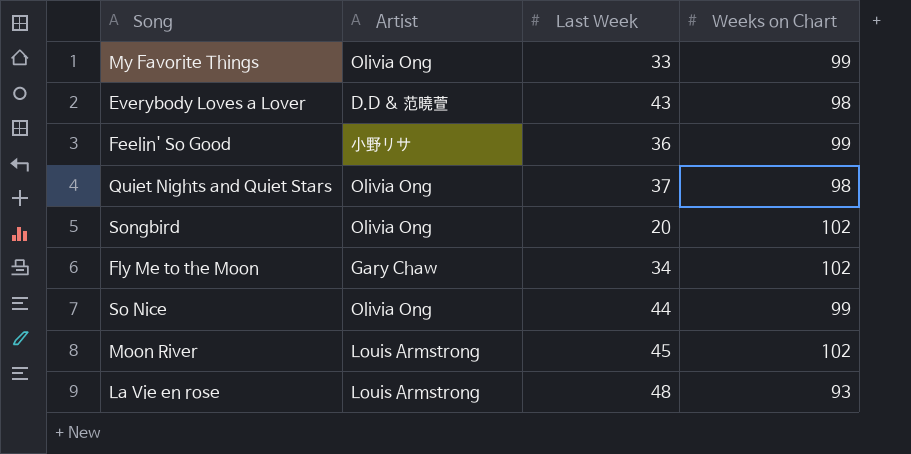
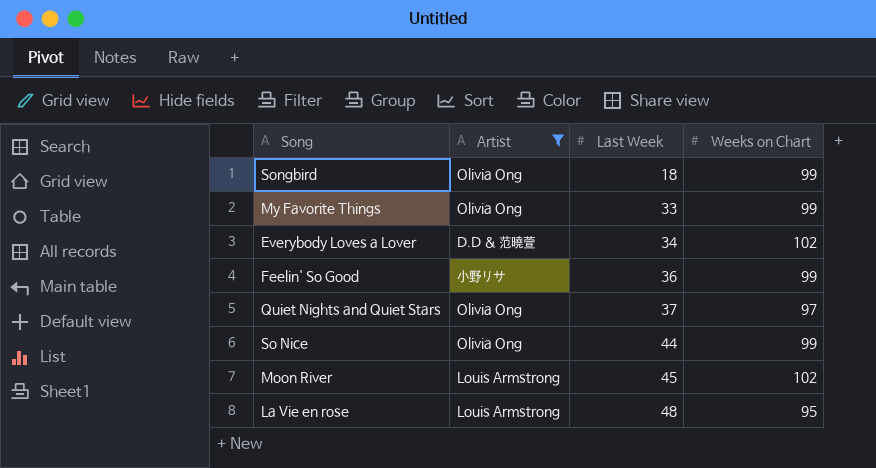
filter: none -> Artist != Gary Chaw
row order: none -> Last Week ascending
Songbird | Last Week: 20 -> 18
Songbird | Weeks on Chart: 102 -> 99
Everybody Loves a Lover | Last Week: 43 -> 34
Everybody Loves a Lover | Weeks on Chart: 98 -> 102
Quiet Nights and Quiet Stars | Weeks on Chart: 98 -> 97
La Vie en rose | Weeks on Chart: 93 -> 95

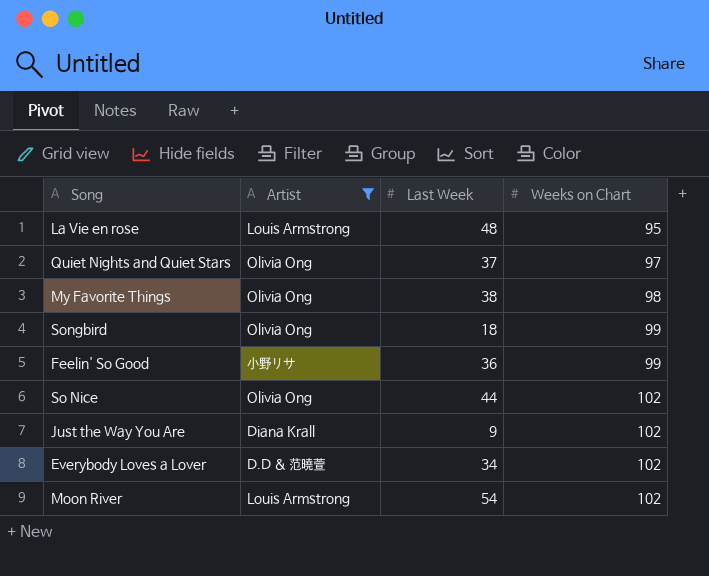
row order: Last Week ascending -> Weeks on Chart ascending
My Favorite Things | Last Week: 33 -> 38
My Favorite Things | Weeks on Chart: 99 -> 98
So Nice | Weeks on Chart: 99 -> 102
row Just the Way You Are: none -> Diana Krall | 9 | 102
Moon River | Last Week: 45 -> 54

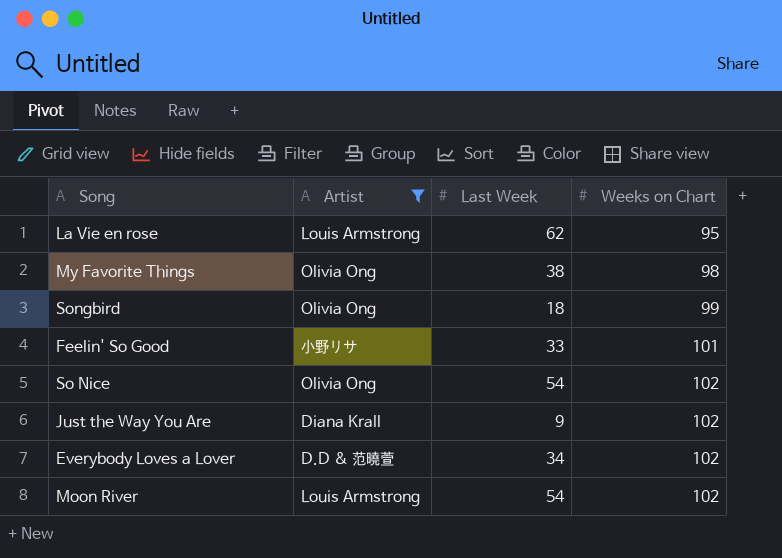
row Quiet Nights and Quiet Stars: Olivia Ong | 37 | 97 -> none
La Vie en rose | Last Week: 48 -> 62
Feelin' So Good | Last Week: 36 -> 33
Feelin' So Good | Weeks on Chart: 99 -> 101
So Nice | Last Week: 44 -> 54

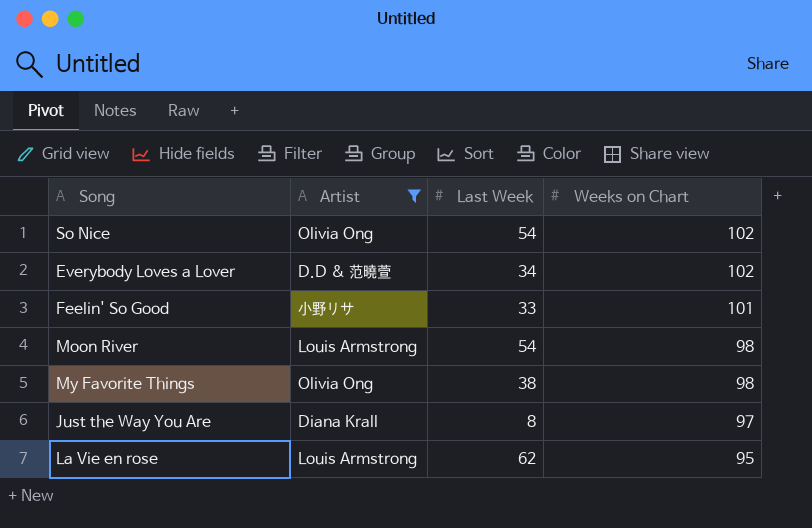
row order: Weeks on Chart ascending -> Weeks on Chart descending
row Songbird: Olivia Ong | 18 | 99 -> none
Moon River | Weeks on Chart: 102 -> 98
Just the Way You Are | Last Week: 9 -> 8
Just the Way You Are | Weeks on Chart: 102 -> 97

